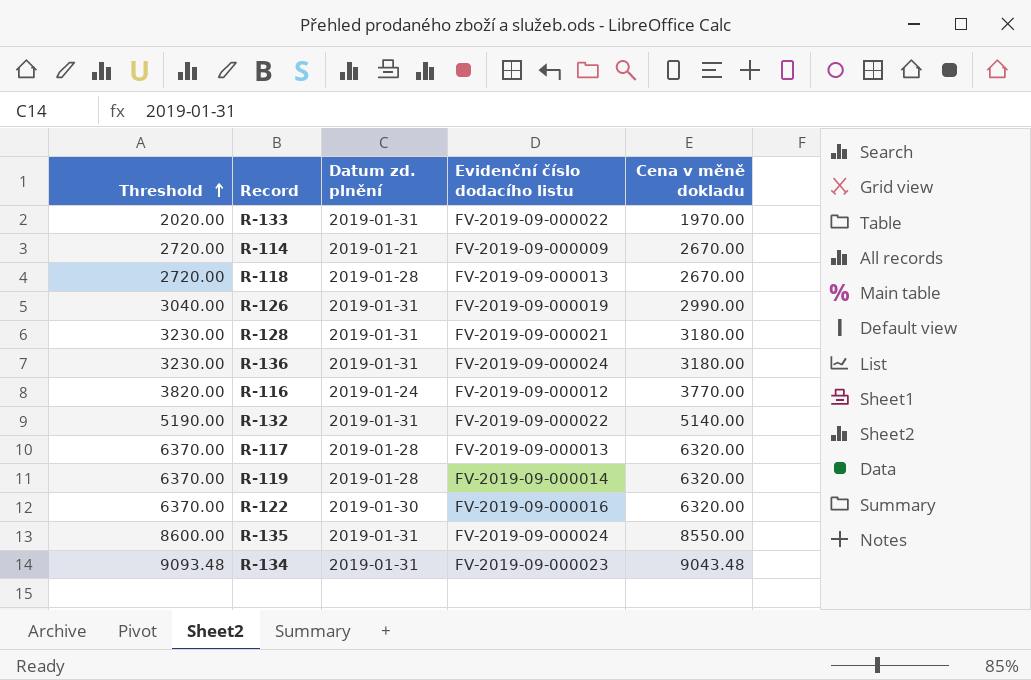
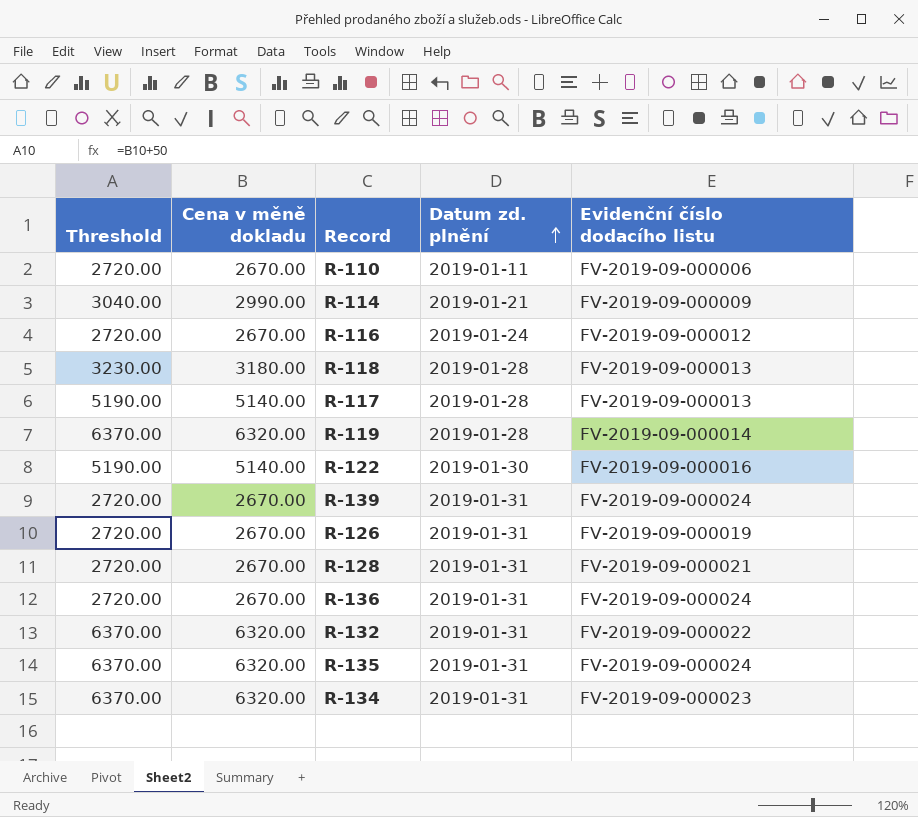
row order: Threshold ascending -> Datum zd. plnění ascending
column Cena v měně dokladu | position: 5 -> 2
row R-133: 2020.00 | 2019-01-31 | FV-2019-09-000022 | 1970.00 -> none
row R-110: none -> 2720.00 | 2670.00 | 2019-01-11 | FV-2019-09-000006
R-114 | Threshold: 2720.00 -> 3040.00
R-114 | Cena v měně dokladu: 2670.00 -> 2990.00
R-116 | Threshold: 3820.00 -> 2720.00
R-116 | Cena v měně dokladu: 3770.00 -> 2670.00
R-118 | Threshold: 2720.00 -> 3230.00
R-118 | Cena v měně dokladu: 2670.00 -> 3180.00
R-117 | Threshold: 6370.00 -> 5190.00
R-117 | Cena v měně dokladu: 6320.00 -> 5140.00
R-122 | Threshold: 6370.00 -> 5190.00
R-122 | Cena v měně dokladu: 6320.00 -> 5140.00
row R-139: none -> 2720.00 | 2670.00 | 2019-01-31 | FV-2019-09-000024
R-126 | Threshold: 3040.00 -> 2720.00
R-126 | Cena v měně dokladu: 2990.00 -> 2670.00
R-128 | Threshold: 3230.00 -> 2720.00
R-128 | Cena v měně dokladu: 3180.00 -> 2670.00
R-136 | Threshold: 3230.00 -> 2720.00
R-136 | Cena v měně dokladu: 3180.00 -> 2670.00
R-132 | Threshold: 5190.00 -> 6370.00
R-132 | Cena v měně dokladu: 5140.00 -> 6320.00
R-135 | Threshold: 8600.00 -> 6370.00
R-135 | Cena v měně dokladu: 8550.00 -> 6320.00
R-134 | Threshold: 9093.48 -> 6370.00
R-134 | Cena v měně dokladu: 9043.48 -> 6320.00

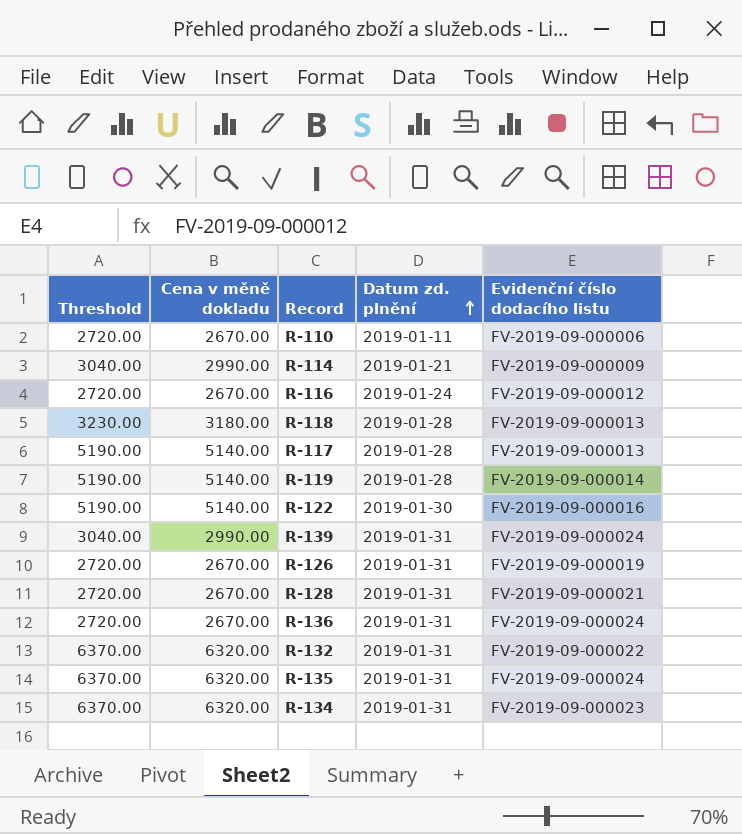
R-119 | Threshold: 6370.00 -> 5190.00
R-119 | Cena v měně dokladu: 6320.00 -> 5140.00
R-139 | Threshold: 2720.00 -> 3040.00
R-139 | Cena v měně dokladu: 2670.00 -> 2990.00

